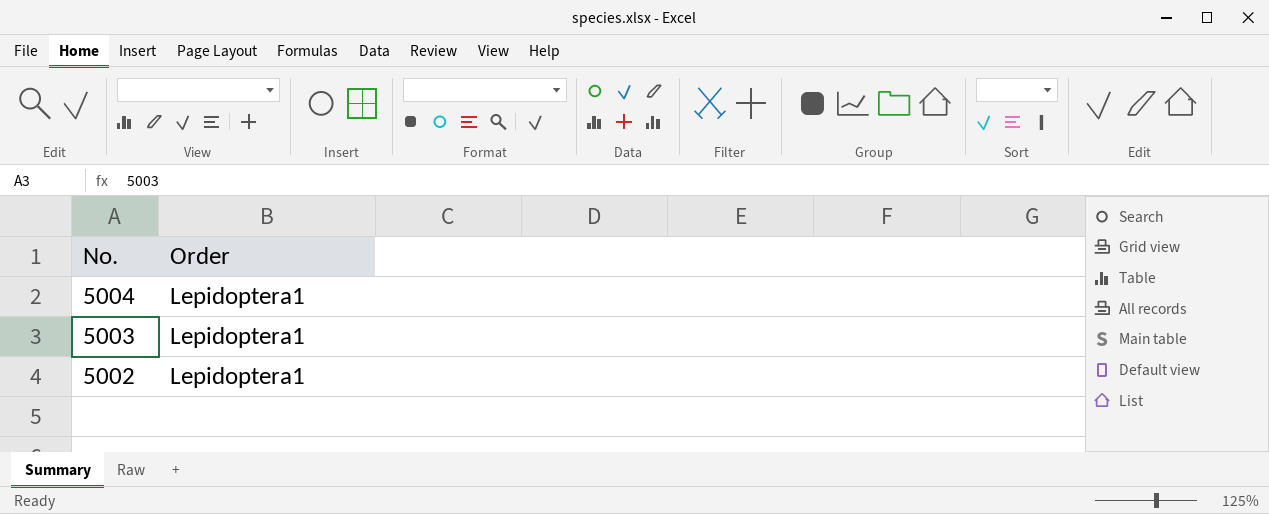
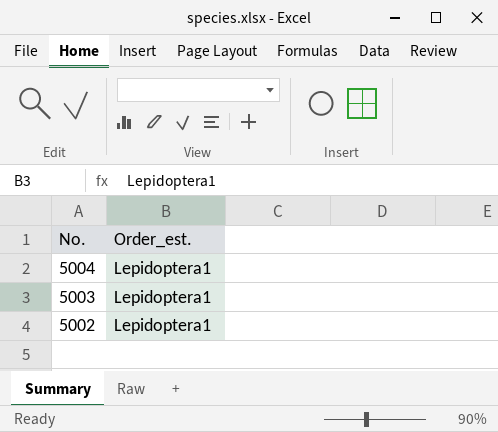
column name: Order -> Order_est.

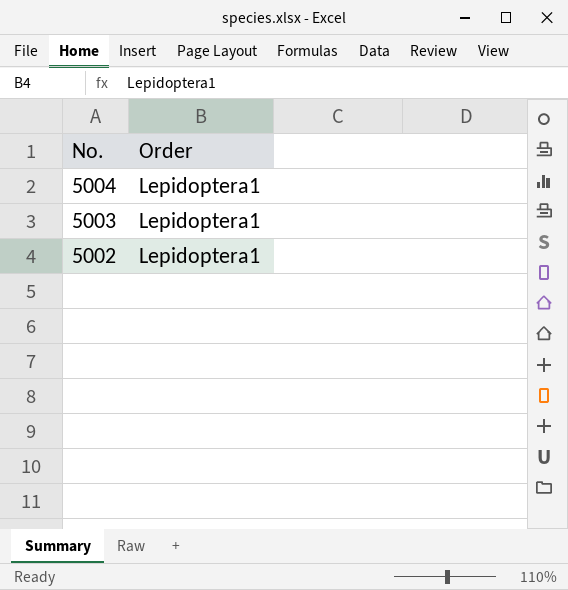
column name: Order_est. -> Order

